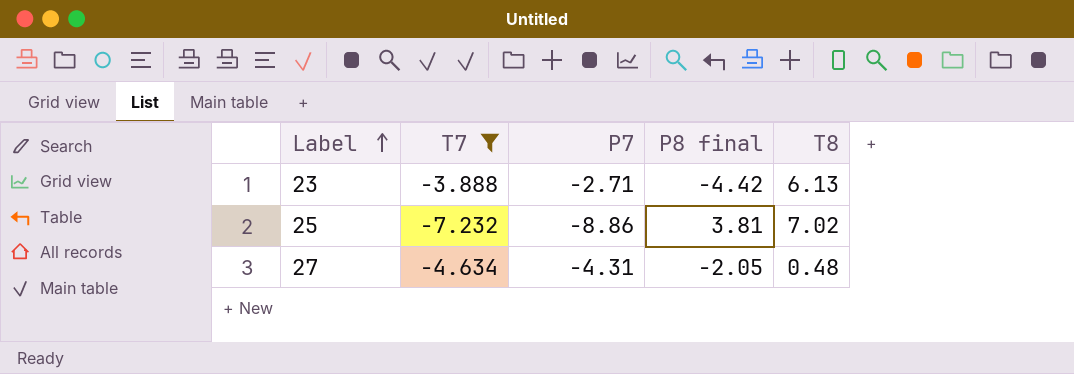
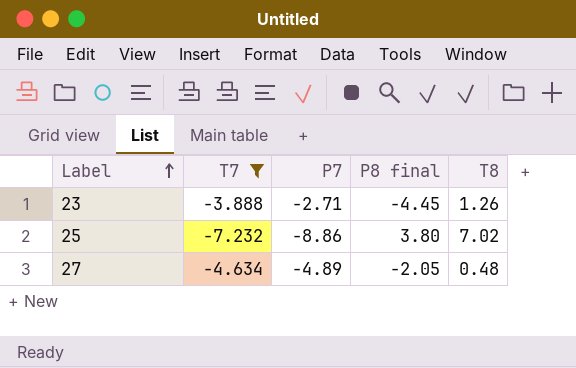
23 | P8 final: -4.42 -> -4.45
23 | T8: 6.13 -> 1.26
25 | P8 final: 3.81 -> 3.80
27 | P7: -4.31 -> -4.89

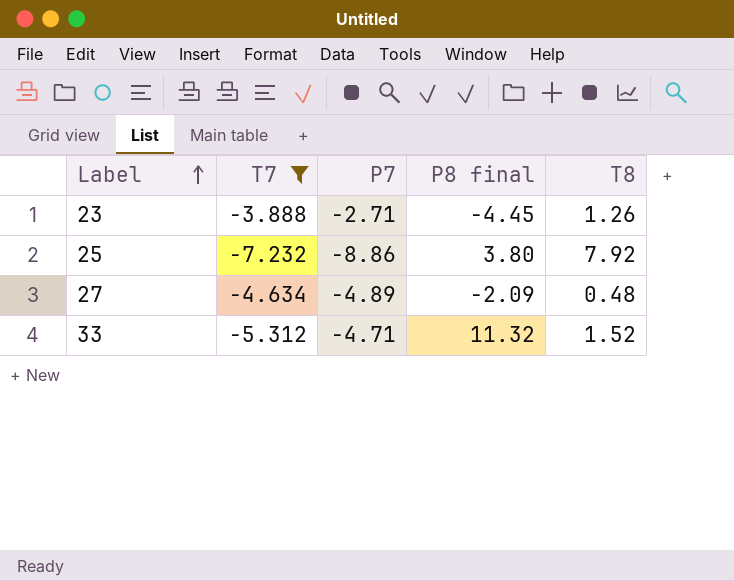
25 | T8: 7.02 -> 7.92
27 | P8 final: -2.05 -> -2.09
row 33: none -> -5.312 | -4.71 | 11.32 | 1.52

